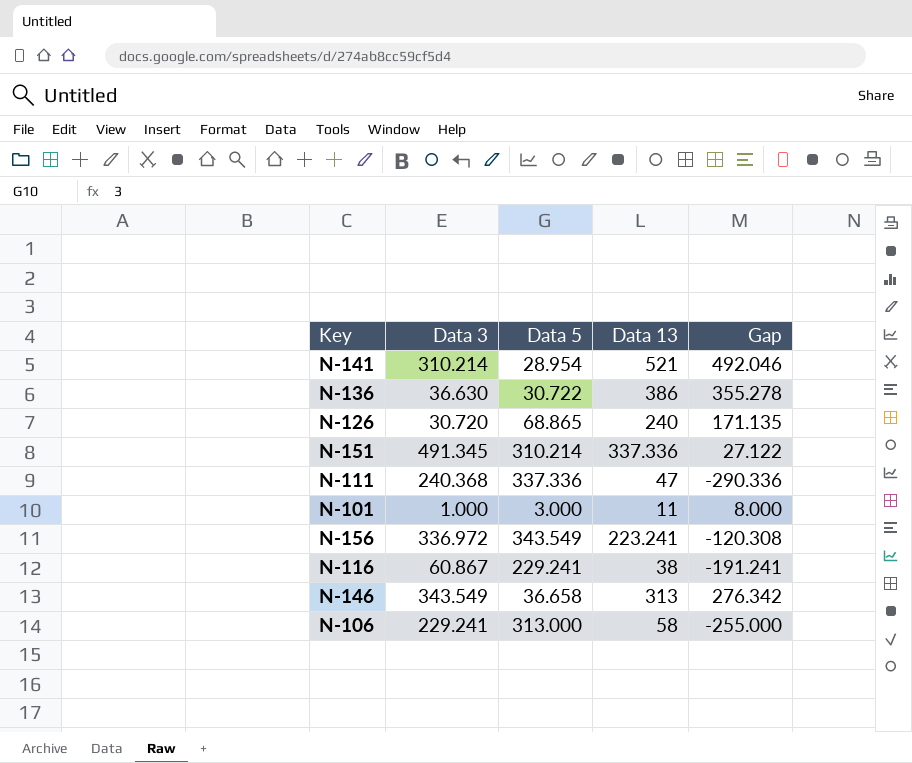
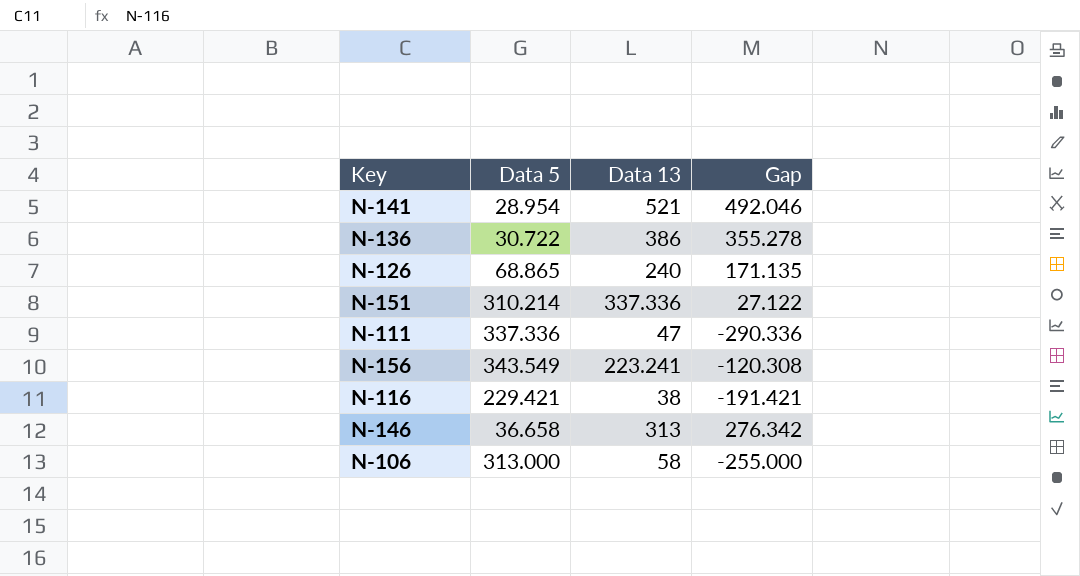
column Data 3 | position: 2 -> none
row N-101: 1.000 | 3.000 | 11 | 8.000 -> none
N-116 | Data 5: 229.241 -> 229.421
N-116 | Gap: -191.241 -> -191.421

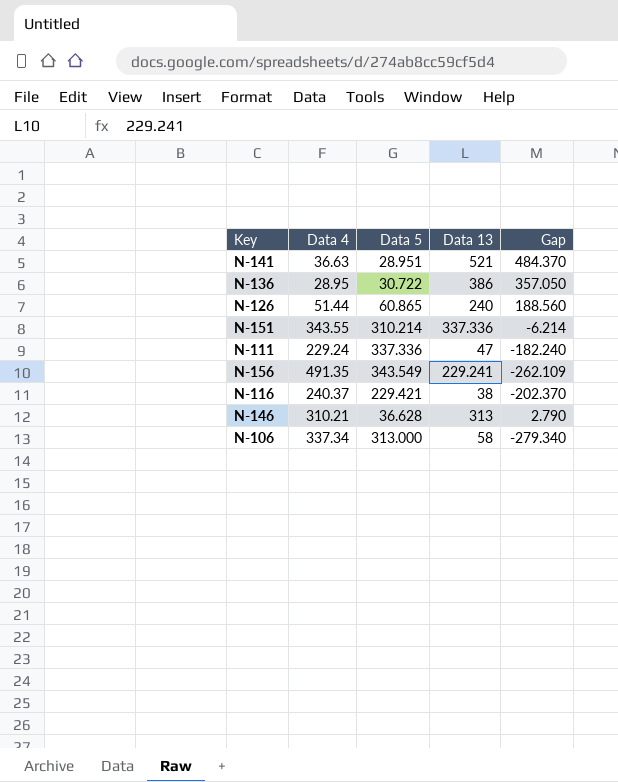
column Data 4 | position: none -> 2
column Gap | formula: [Data 13] - [Data 5] -> [Data 13] - [Data 4]
N-141 | Data 5: 28.954 -> 28.951
N-126 | Data 5: 68.865 -> 60.865
N-156 | Data 13: 223.241 -> 229.241
N-146 | Data 5: 36.658 -> 36.628

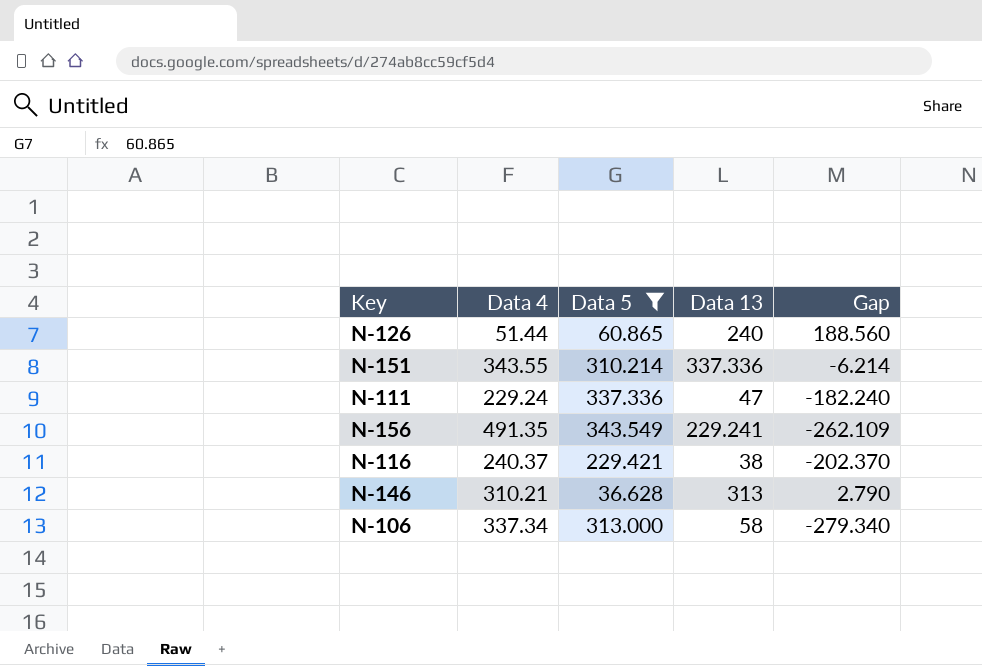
filter: none -> Data 5 >= 36.628

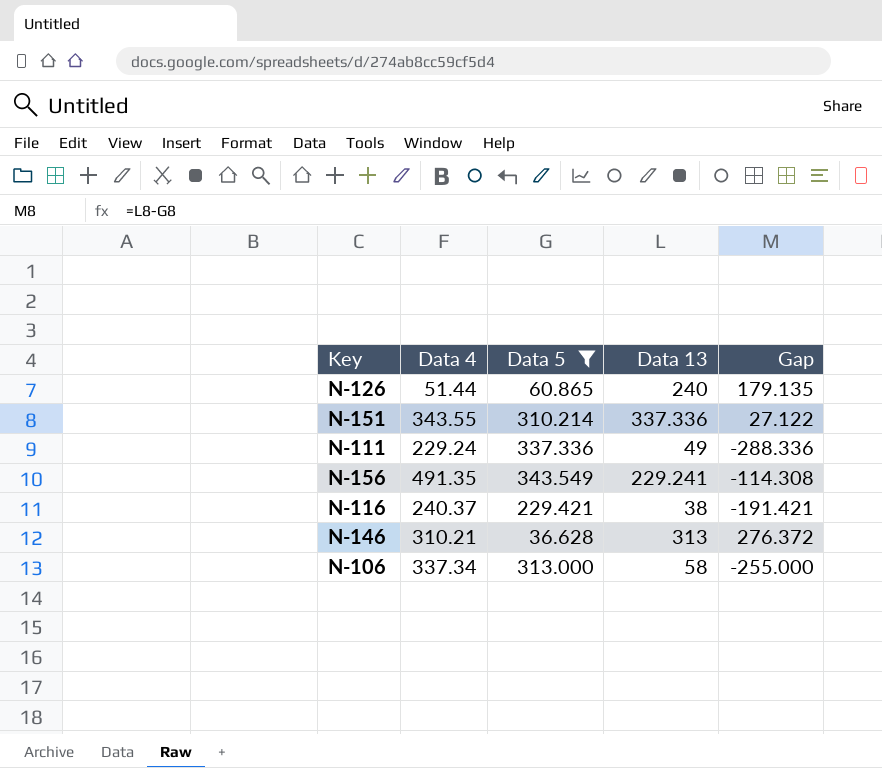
column Gap | formula: [Data 13] - [Data 4] -> [Data 13] - [Data 5]
N-111 | Data 13: 47 -> 49

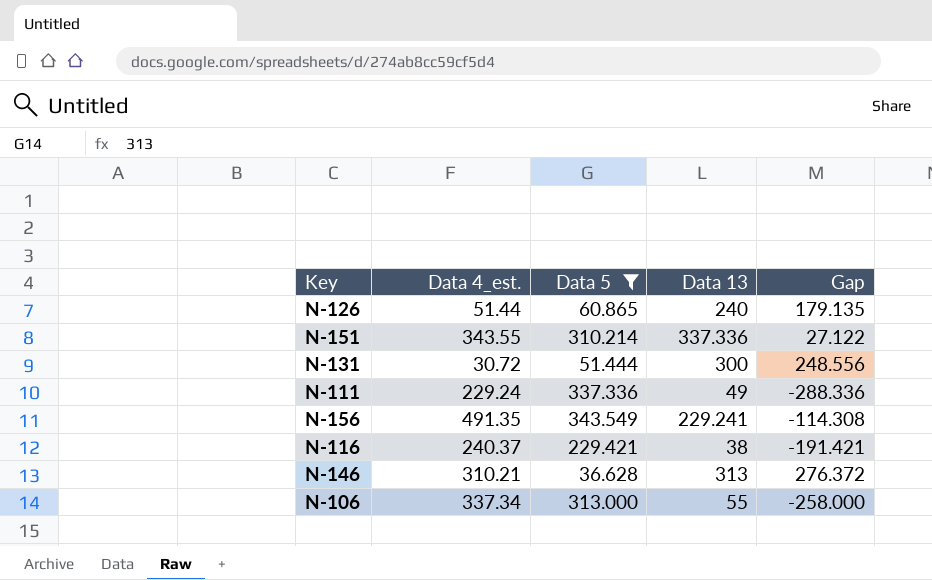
column name: Data 4 -> Data 4_est.
row N-131: none -> 30.72 | 51.444 | 300 | 248.556
N-106 | Data 13: 58 -> 55
N-106 | Gap: -255.000 -> -258.000

